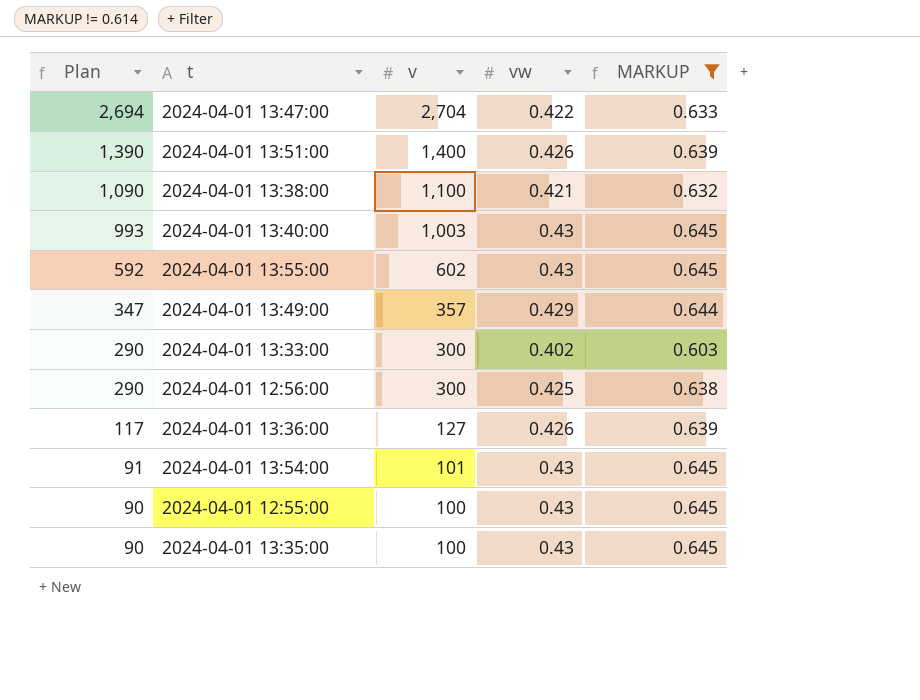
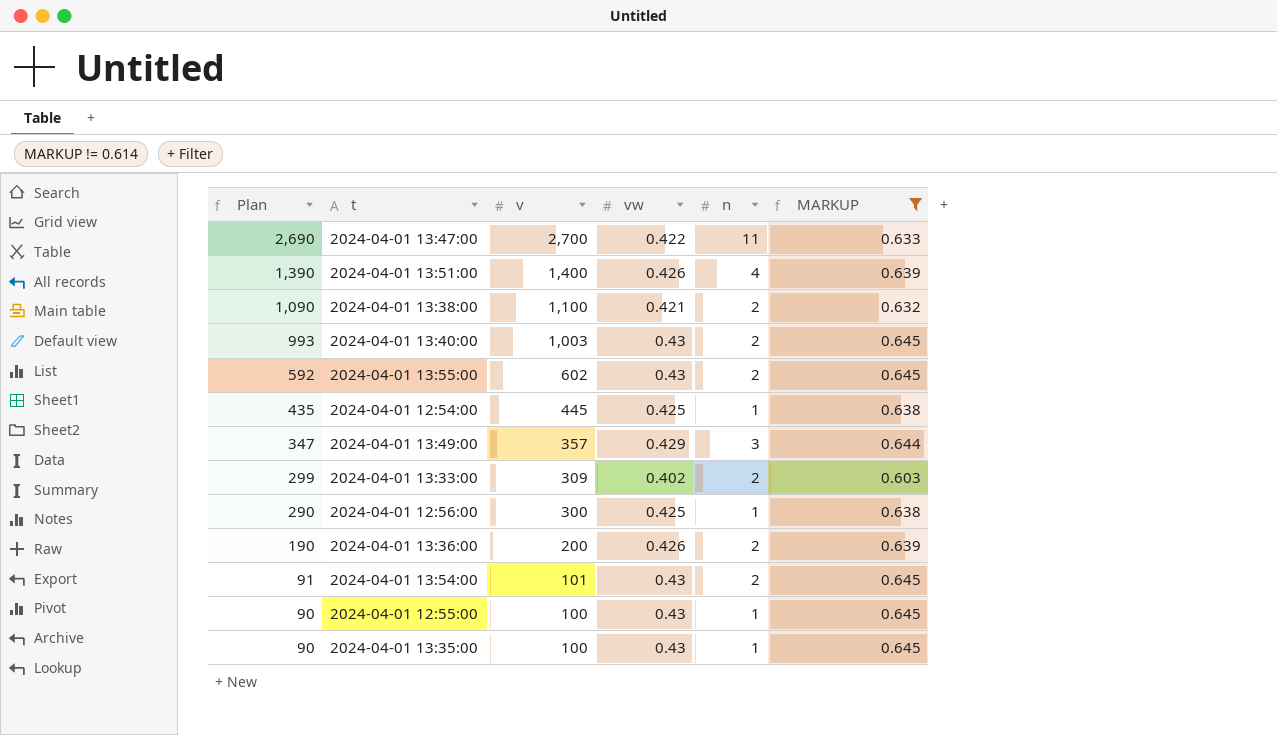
column n | position: none -> 5
2024-04-01 13:47:00 | Plan: 2,694 -> 2,690
2024-04-01 13:47:00 | v: 2,704 -> 2,700
row 2024-04-01 12:54:00: none -> 435 | 445 | 0.425 | 1 | 0.638
2024-04-01 13:33:00 | Plan: 290 -> 299
2024-04-01 13:33:00 | v: 300 -> 309
2024-04-01 13:36:00 | Plan: 117 -> 190
2024-04-01 13:36:00 | v: 127 -> 200

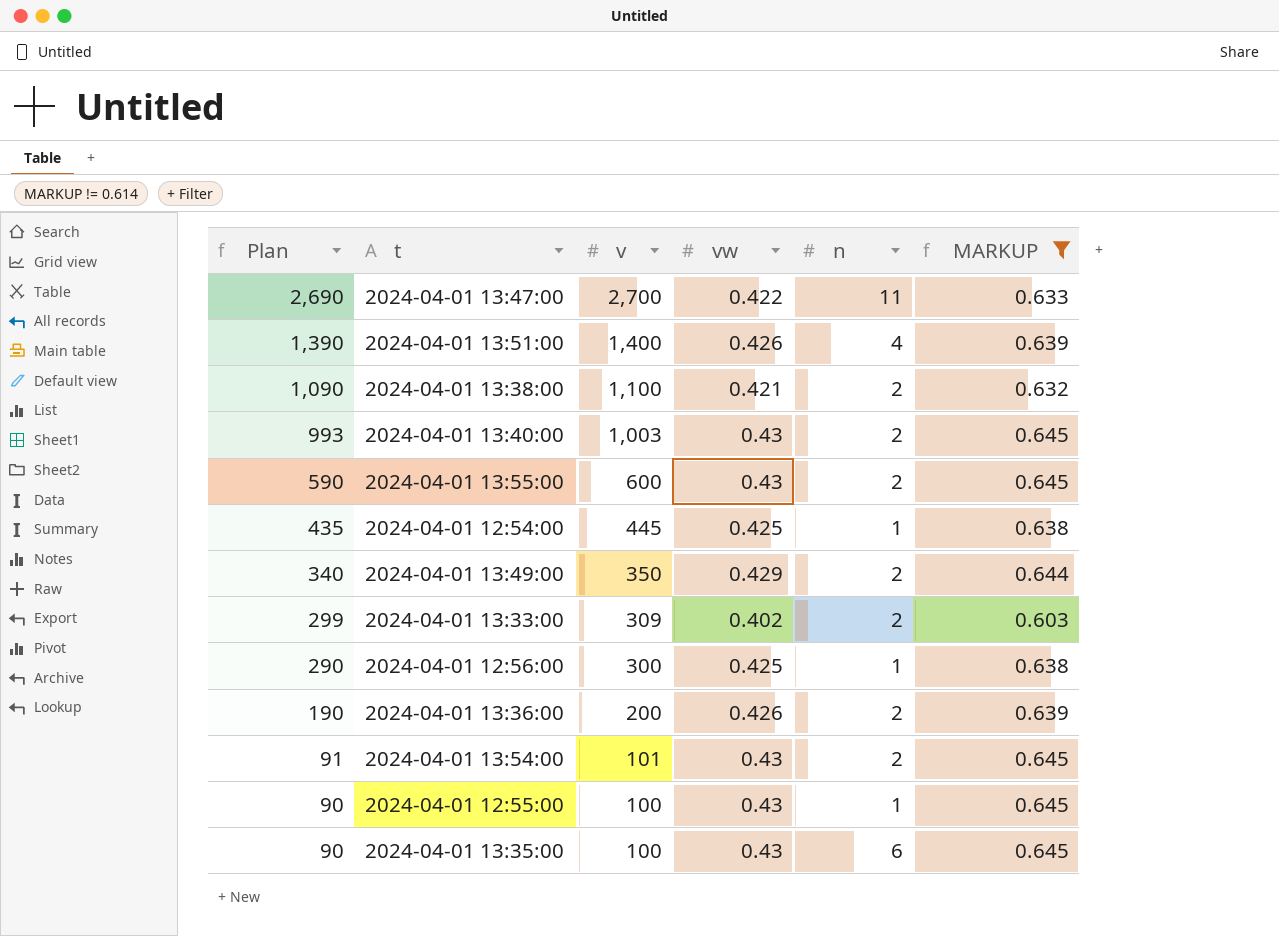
2024-04-01 13:55:00 | Plan: 592 -> 590
2024-04-01 13:55:00 | v: 602 -> 600
2024-04-01 13:49:00 | Plan: 347 -> 340
2024-04-01 13:49:00 | v: 357 -> 350
2024-04-01 13:49:00 | n: 3 -> 2
2024-04-01 13:35:00 | n: 1 -> 6

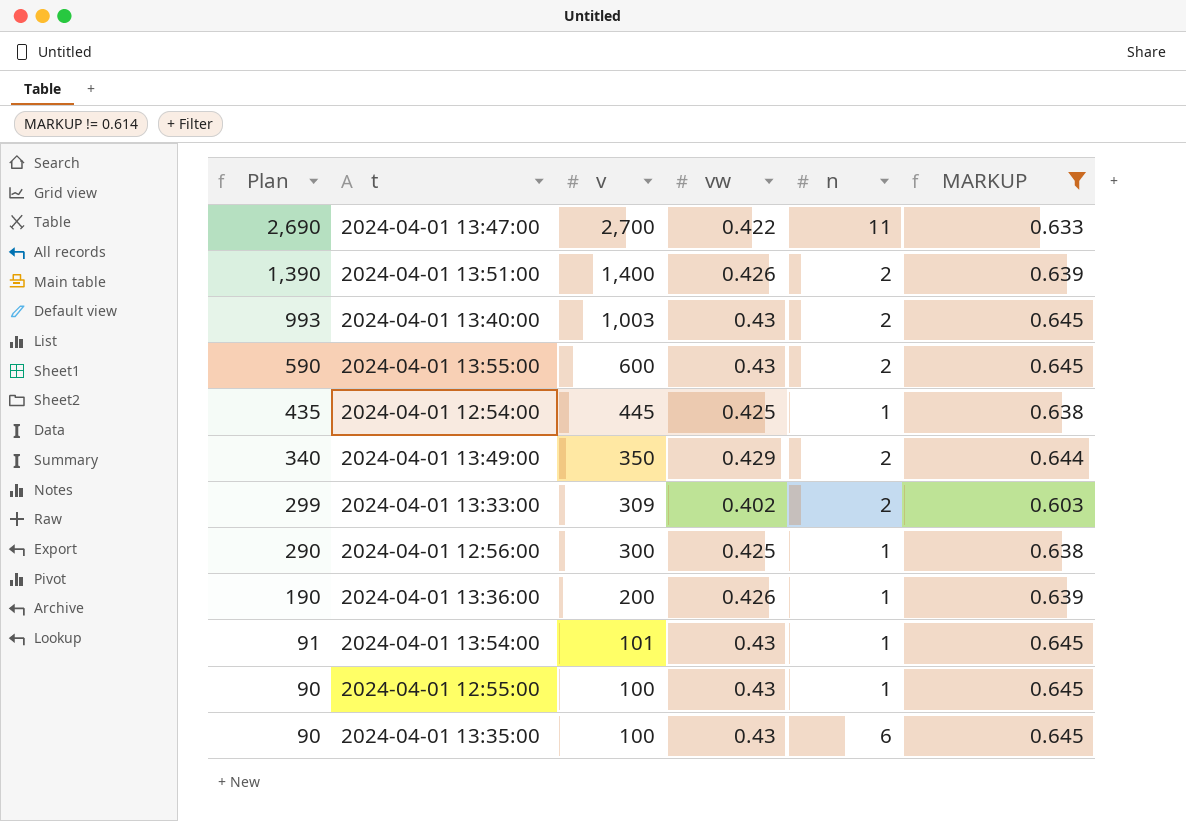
row 2024-04-01 13:38:00: 1,090 | 1,100 | 0.421 | 2 | 0.632 -> none
2024-04-01 13:51:00 | n: 4 -> 2
2024-04-01 13:36:00 | n: 2 -> 1
2024-04-01 13:54:00 | n: 2 -> 1

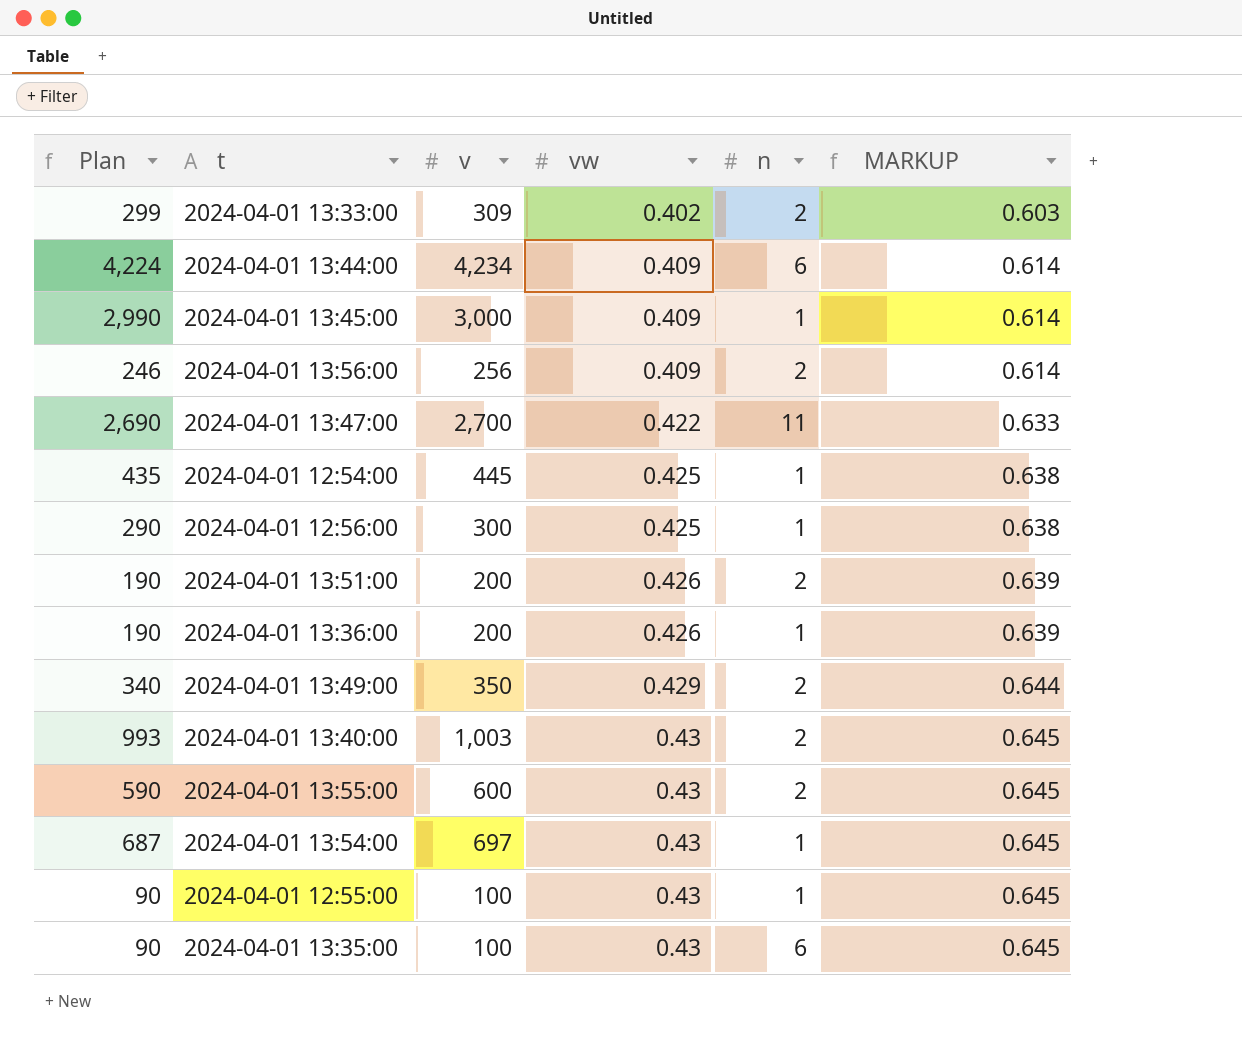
filter: MARKUP != 0.614 -> none
row order: Plan descending -> vw ascending
2024-04-01 13:51:00 | Plan: 1,390 -> 190
2024-04-01 13:51:00 | v: 1,400 -> 200
2024-04-01 13:54:00 | Plan: 91 -> 687
2024-04-01 13:54:00 | v: 101 -> 697

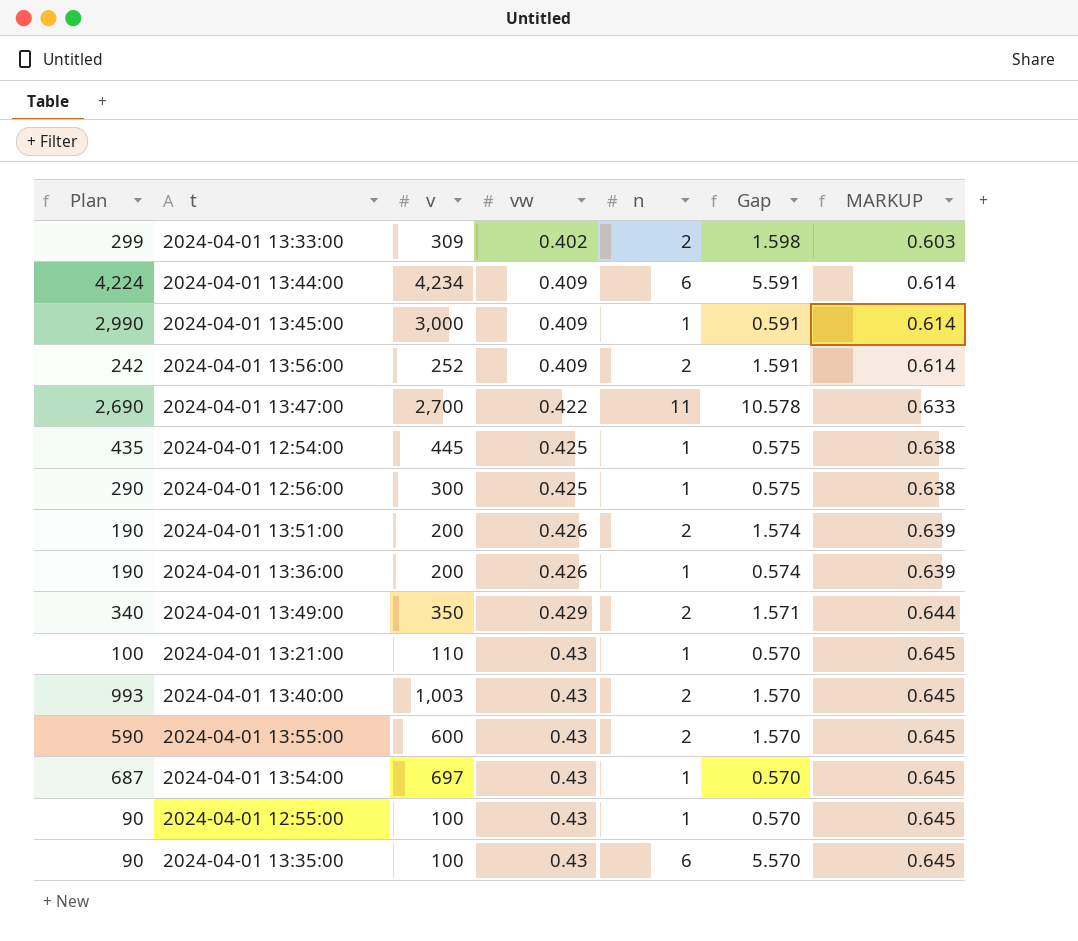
column Gap | formula: none -> [n] - [vw]
2024-04-01 13:56:00 | Plan: 246 -> 242
2024-04-01 13:56:00 | v: 256 -> 252
row 2024-04-01 13:21:00: none -> 100 | 110 | 0.43 | 1 | 0.570 | 0.645

